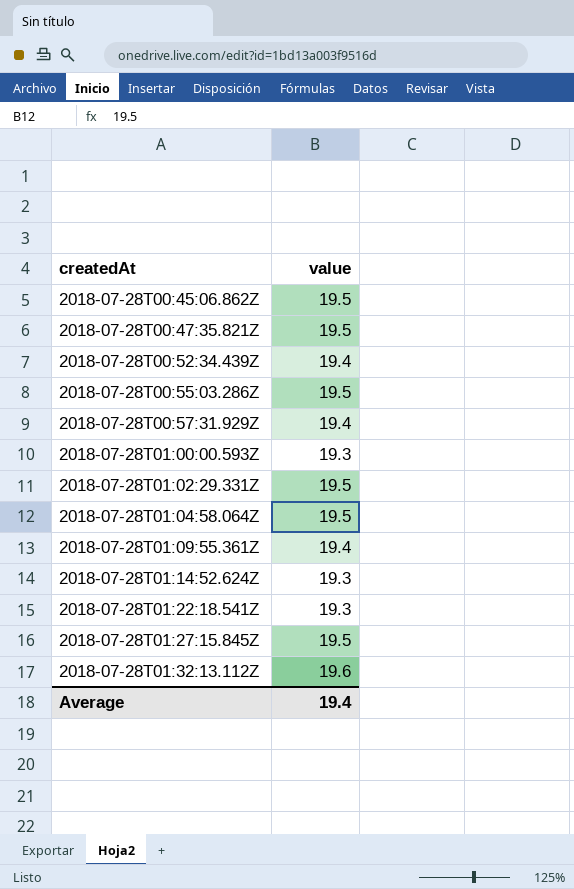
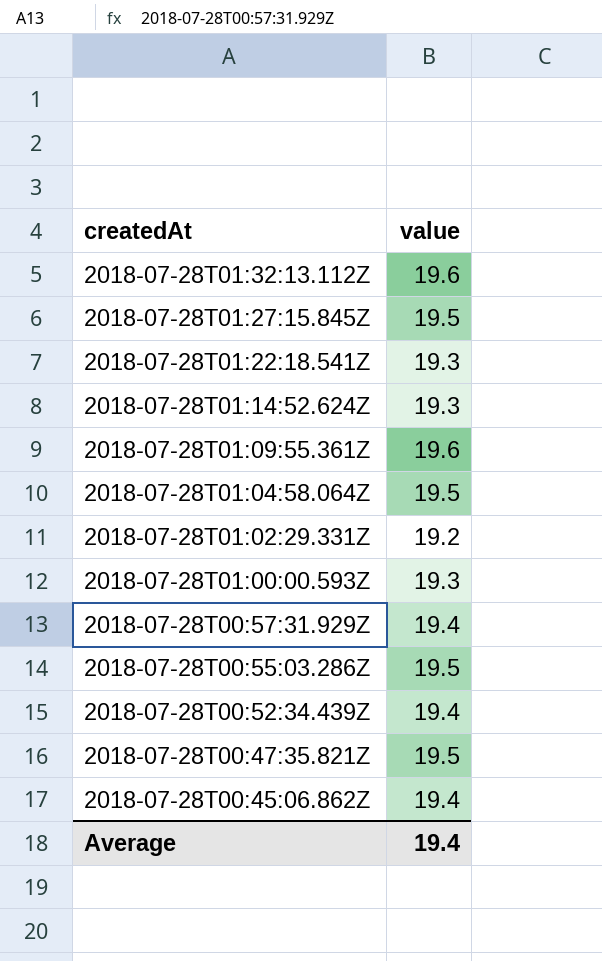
row order: createdAt ascending -> createdAt descending
2018-07-28T01:09:55.361Z | value: 19.4 -> 19.6
2018-07-28T01:02:29.331Z | value: 19.5 -> 19.2
2018-07-28T00:45:06.862Z | value: 19.5 -> 19.4

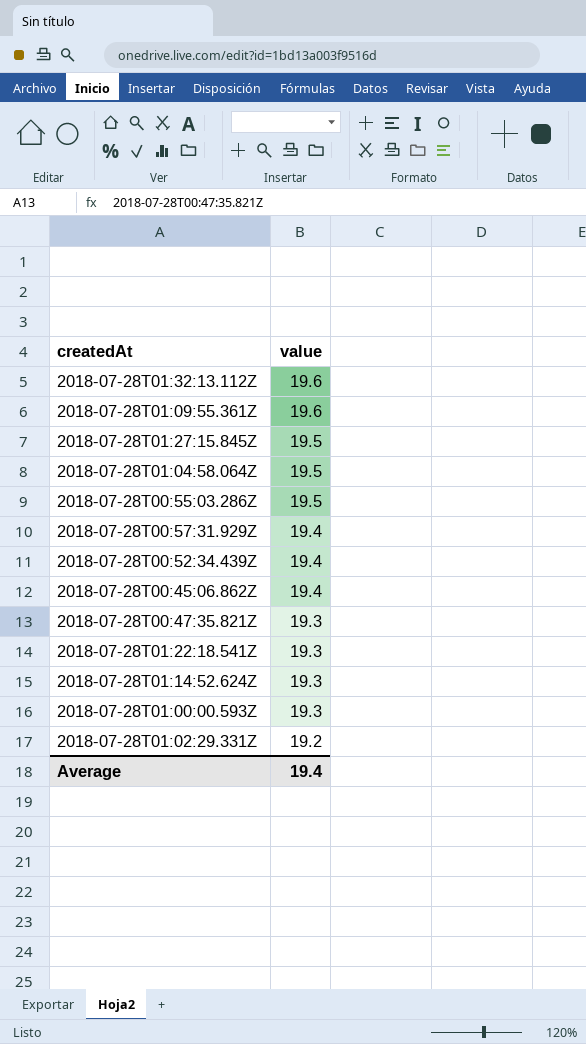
row order: createdAt descending -> value descending
2018-07-28T00:47:35.821Z | value: 19.5 -> 19.3

